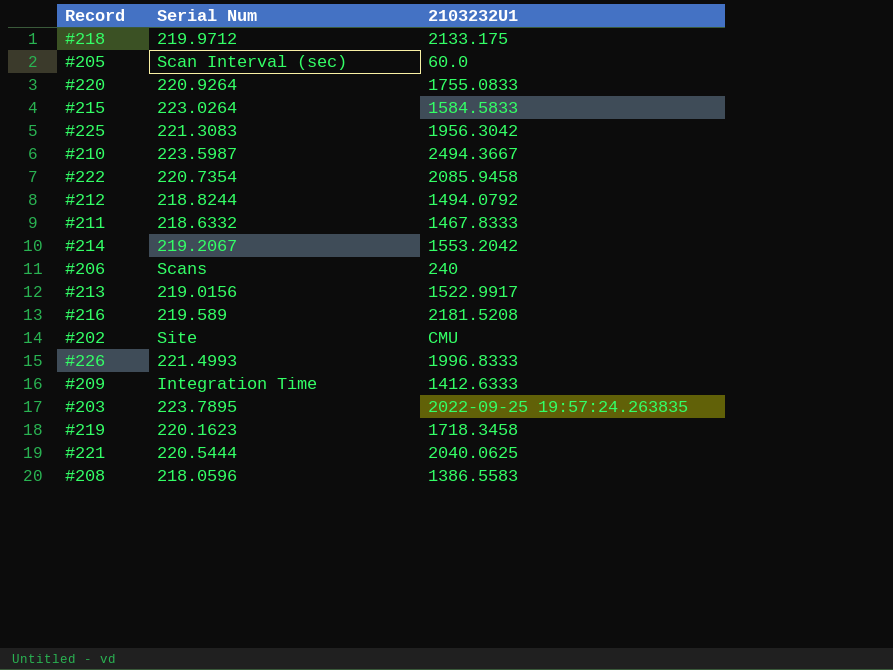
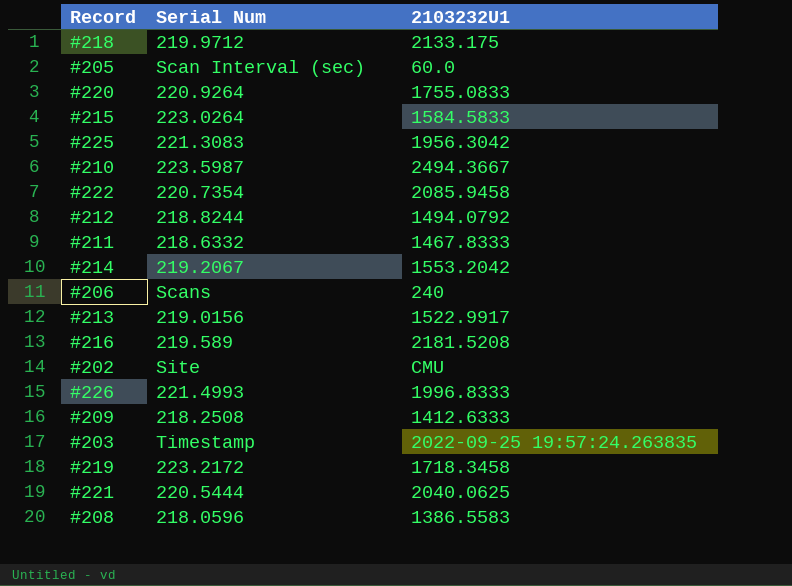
#209 | Serial Num: Integration Time -> 218.2508
#203 | Serial Num: 223.7895 -> Timestamp
#219 | Serial Num: 220.1623 -> 223.2172

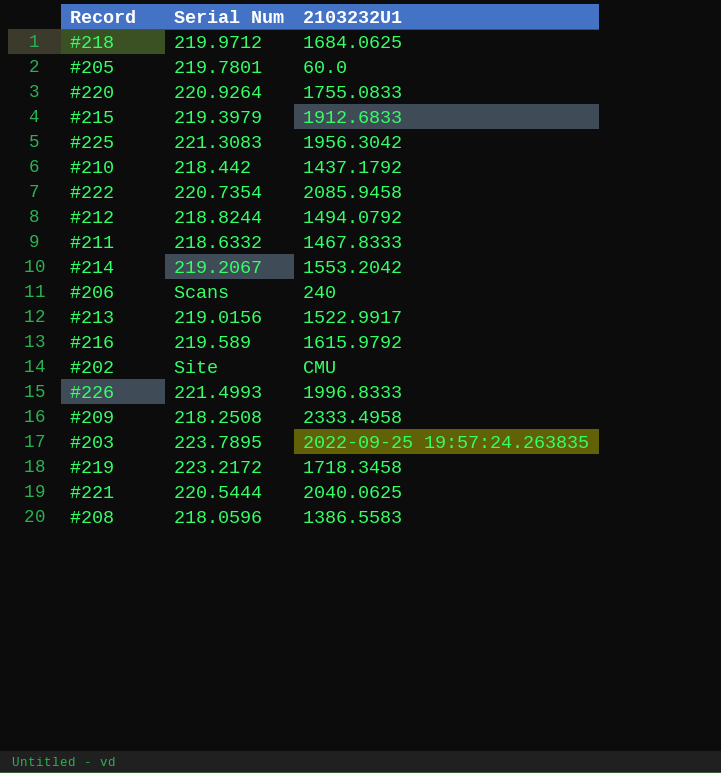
#218 | 2103232U1: 2133.175 -> 1684.0625
#205 | Serial Num: Scan Interval (sec) -> 219.7801
#215 | Serial Num: 223.0264 -> 219.3979
#215 | 2103232U1: 1584.5833 -> 1912.6833
#210 | Serial Num: 223.5987 -> 218.442
#210 | 2103232U1: 2494.3667 -> 1437.1792
#216 | 2103232U1: 2181.5208 -> 1615.9792
#209 | 2103232U1: 1412.6333 -> 2333.4958
#203 | Serial Num: Timestamp -> 223.7895

